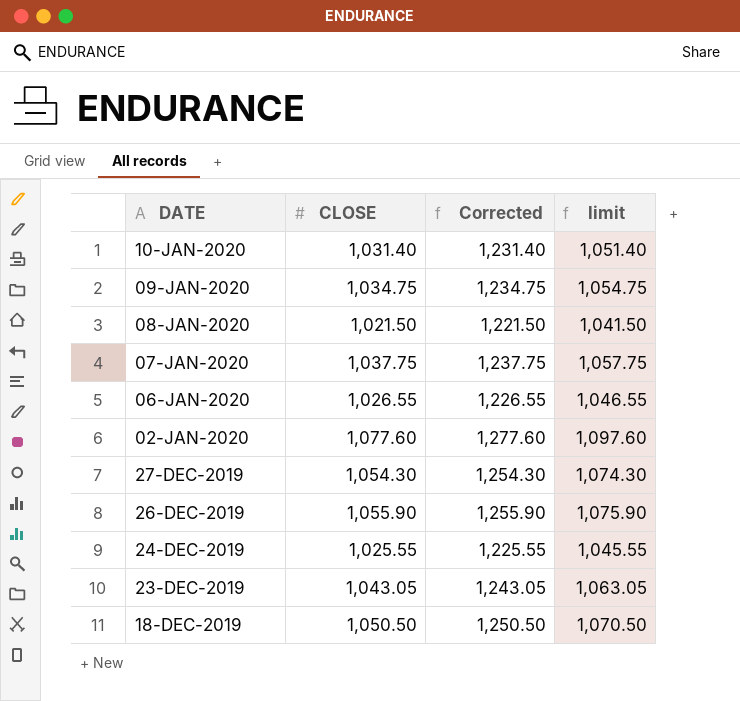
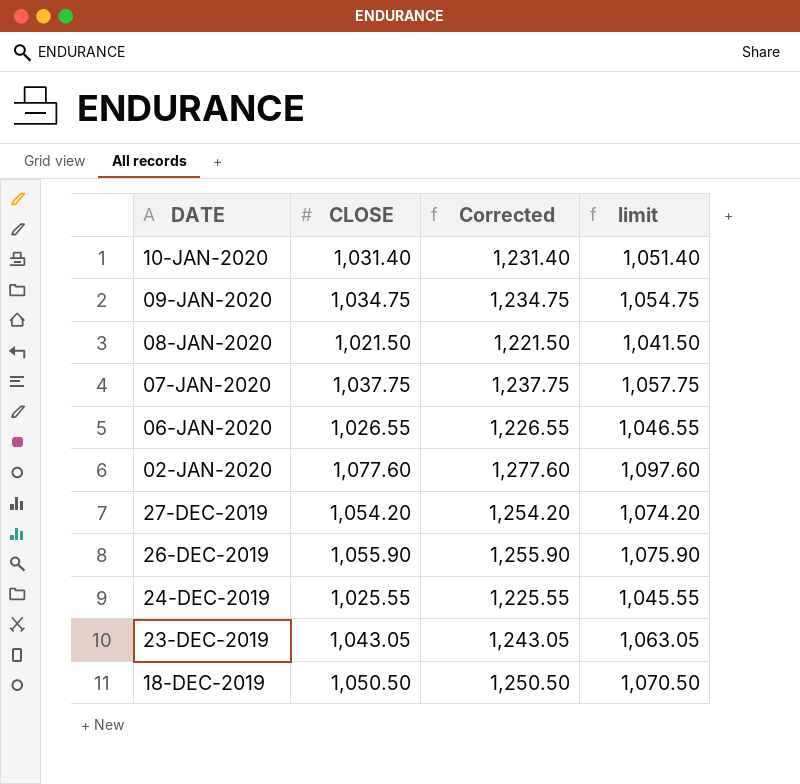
27-DEC-2019 | CLOSE: 1,054.30 -> 1,054.20
27-DEC-2019 | Corrected: 1,254.30 -> 1,254.20
27-DEC-2019 | limit: 1,074.30 -> 1,074.20

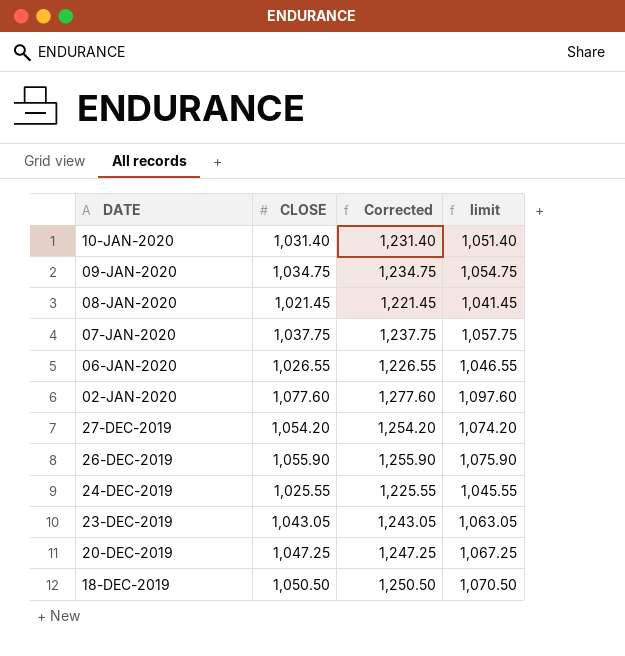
08-JAN-2020 | CLOSE: 1,021.50 -> 1,021.45
08-JAN-2020 | Corrected: 1,221.50 -> 1,221.45
08-JAN-2020 | limit: 1,041.50 -> 1,041.45
row 20-DEC-2019: none -> 1,047.25 | 1,247.25 | 1,067.25

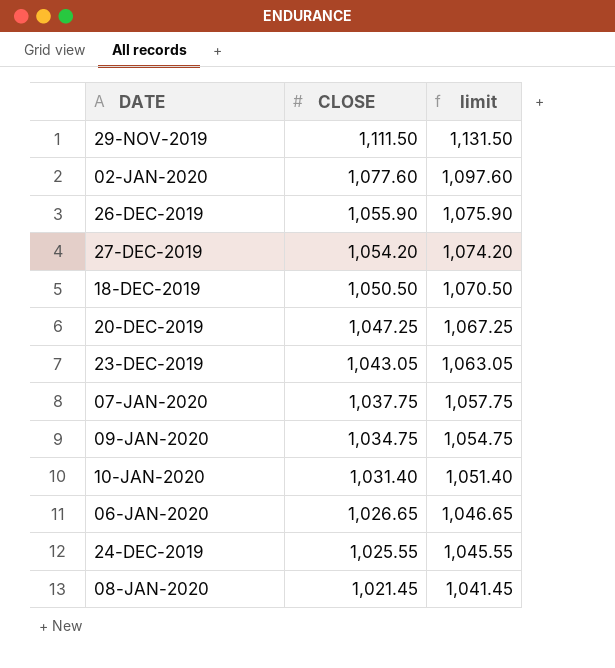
row order: DATE descending -> CLOSE descending
column Corrected | formula: [CLOSE] + 200 -> none
row 29-NOV-2019: none -> 1,111.50 | 1,131.50
06-JAN-2020 | CLOSE: 1,026.55 -> 1,026.65
06-JAN-2020 | limit: 1,046.55 -> 1,046.65

